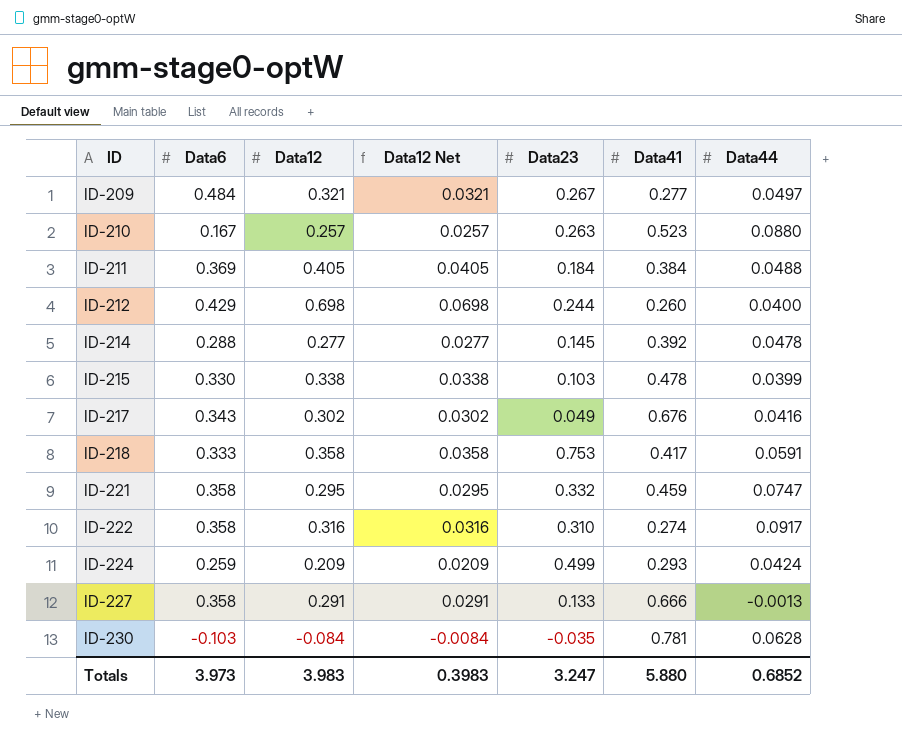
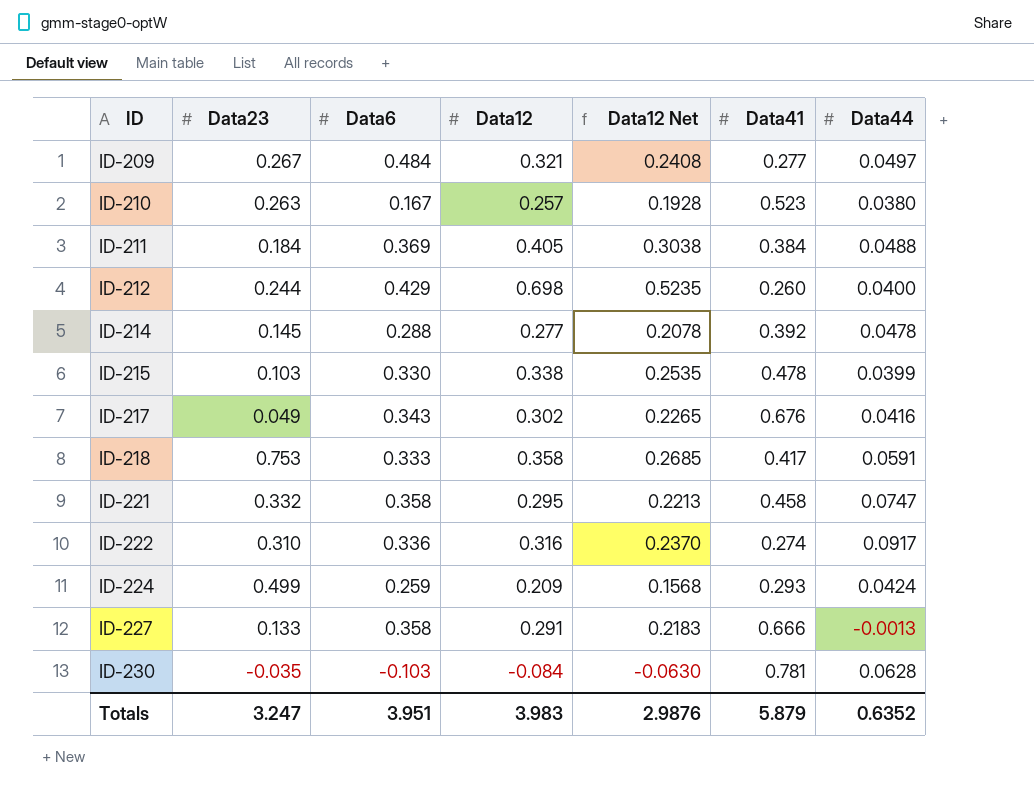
column Data23 | position: 5 -> 2
column Data12 Net | formula: [Data12] * 0.1 -> [Data12] * 0.75
ID-210 | Data44: 0.0880 -> 0.0380
ID-221 | Data41: 0.459 -> 0.458
ID-222 | Data6: 0.358 -> 0.336
Totals | Data6: 3.973 -> 3.951
Totals | Data12 Net: 0.3983 -> 2.9876
Totals | Data41: 5.880 -> 5.879
Totals | Data44: 0.6852 -> 0.6352

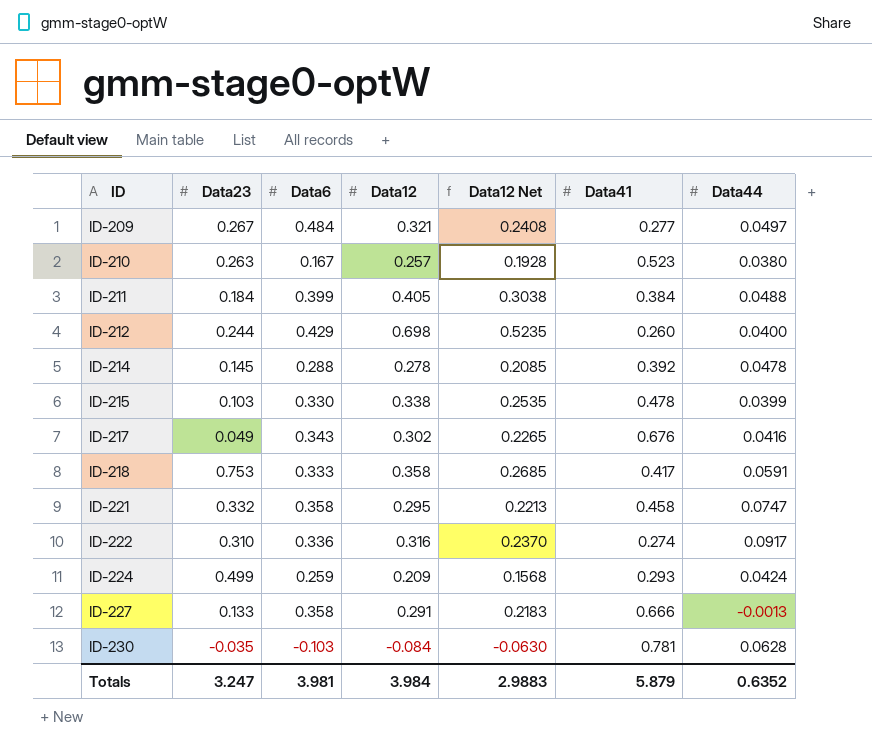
ID-211 | Data6: 0.369 -> 0.399
ID-214 | Data12: 0.277 -> 0.278
ID-214 | Data12 Net: 0.2078 -> 0.2085
Totals | Data6: 3.951 -> 3.981
Totals | Data12: 3.983 -> 3.984
Totals | Data12 Net: 2.9876 -> 2.9883

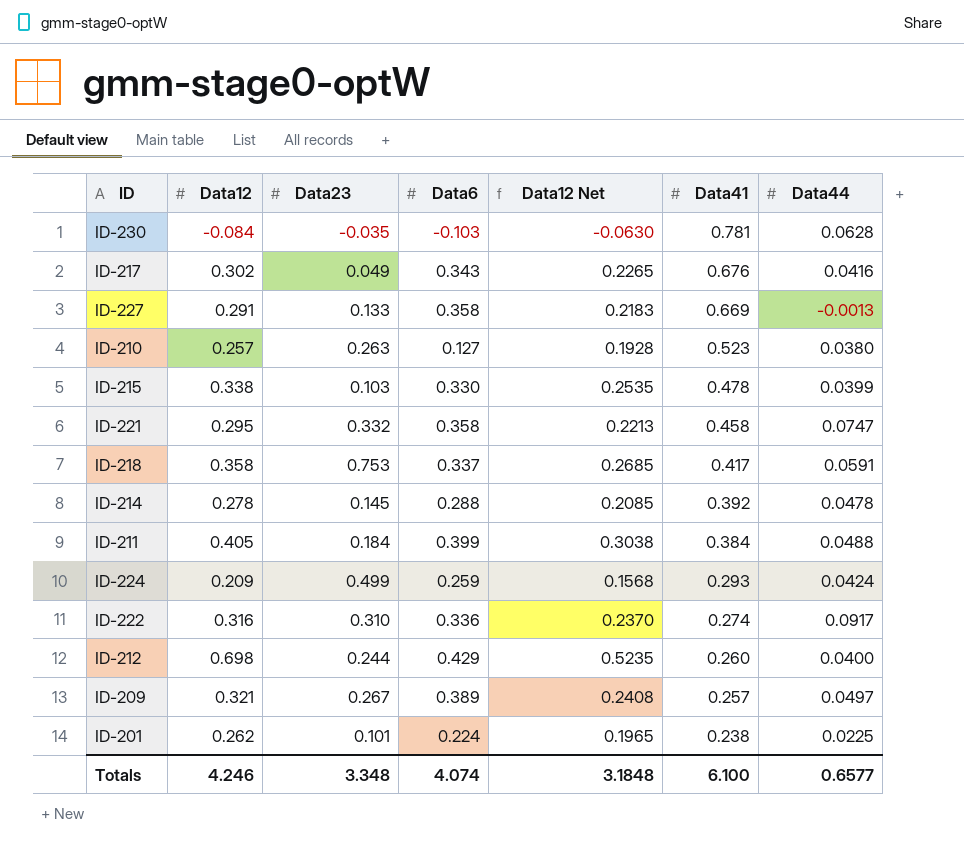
row order: ID ascending -> Data41 descending
column Data12 | position: 4 -> 2
ID-227 | Data41: 0.666 -> 0.669
ID-210 | Data6: 0.167 -> 0.127
ID-218 | Data6: 0.333 -> 0.337
ID-209 | Data6: 0.484 -> 0.389
ID-209 | Data41: 0.277 -> 0.257
row ID-201: none -> 0.262 | 0.101 | 0.224 | 0.1965 | 0.238 | 0.0225
Totals | Data12: 3.984 -> 4.246
Totals | Data23: 3.247 -> 3.348
Totals | Data6: 3.981 -> 4.074
Totals | Data12 Net: 2.9883 -> 3.1848
Totals | Data41: 5.879 -> 6.100
Totals | Data44: 0.6352 -> 0.6577

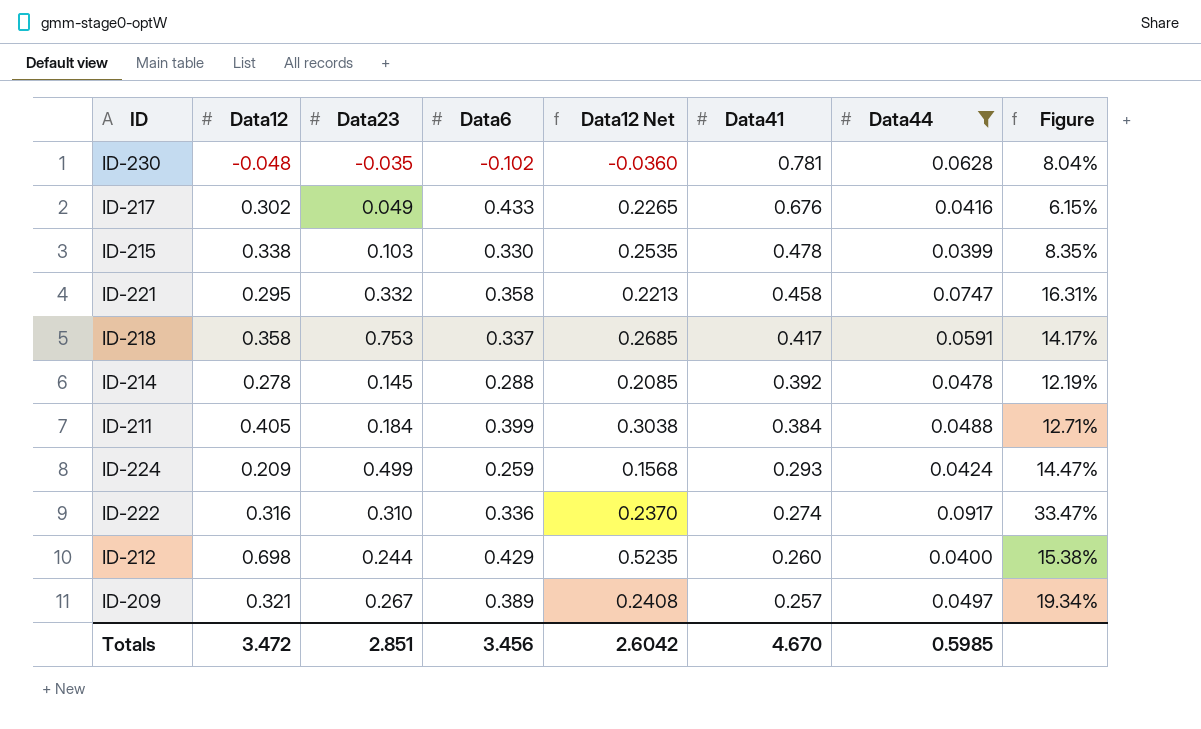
filter: none -> Data44 >= 0.0399
column Figure | formula: none -> [Data44] / [Data41]
ID-230 | Data12: -0.084 -> -0.048
ID-230 | Data6: -0.103 -> -0.102
ID-230 | Data12 Net: -0.0630 -> -0.0360
ID-217 | Data6: 0.343 -> 0.433
Totals | Data12: 4.246 -> 3.472
Totals | Data23: 3.348 -> 2.851
Totals | Data6: 4.074 -> 3.456
Totals | Data12 Net: 3.1848 -> 2.6042
Totals | Data41: 6.100 -> 4.670
Totals | Data44: 0.6577 -> 0.5985

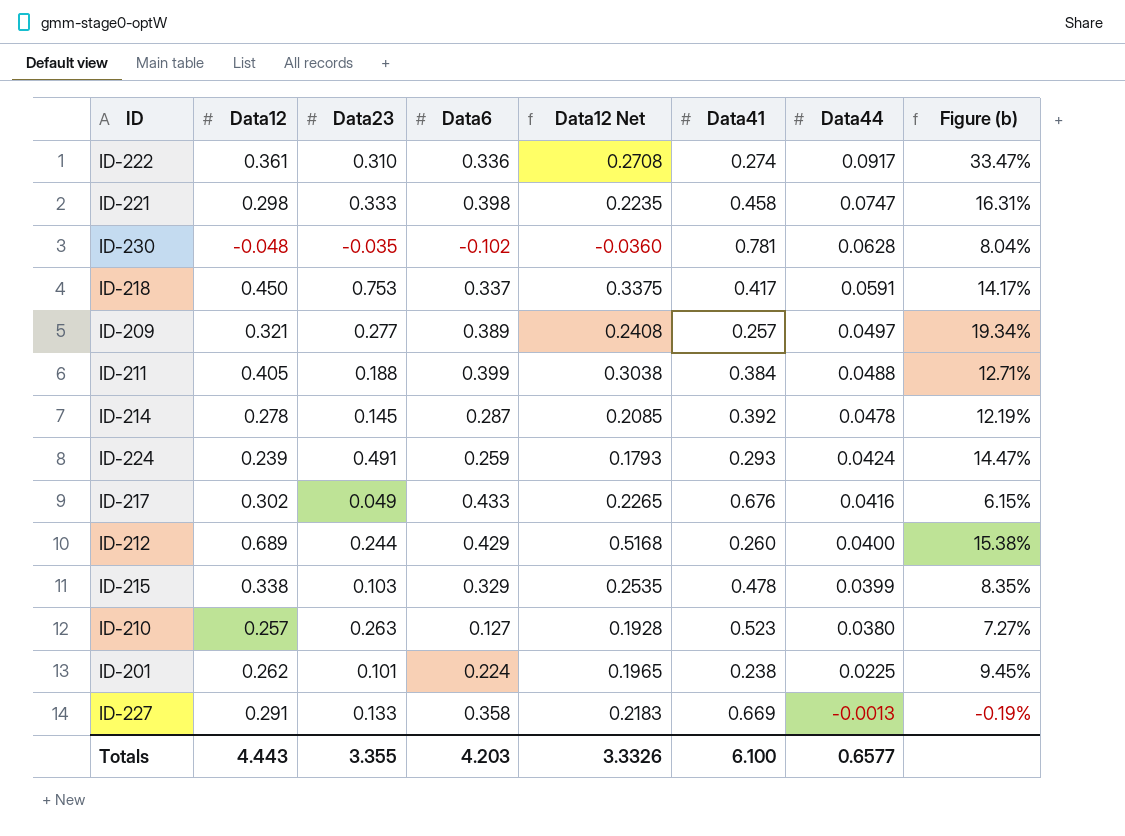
filter: Data44 >= 0.0399 -> none
row order: Data41 descending -> Data44 descending
column name: Figure -> Figure (b)
ID-222 | Data12: 0.316 -> 0.361
ID-222 | Data12 Net: 0.2370 -> 0.2708
ID-221 | Data12: 0.295 -> 0.298
ID-221 | Data23: 0.332 -> 0.333
ID-221 | Data6: 0.358 -> 0.398
ID-221 | Data12 Net: 0.2213 -> 0.2235
ID-218 | Data12: 0.358 -> 0.450
ID-218 | Data12 Net: 0.2685 -> 0.3375
ID-209 | Data23: 0.267 -> 0.277
ID-211 | Data23: 0.184 -> 0.188
ID-214 | Data6: 0.288 -> 0.287
ID-224 | Data12: 0.209 -> 0.239
ID-224 | Data23: 0.499 -> 0.491
ID-224 | Data12 Net: 0.1568 -> 0.1793
ID-212 | Data12: 0.698 -> 0.689
ID-212 | Data12 Net: 0.5235 -> 0.5168
ID-215 | Data6: 0.330 -> 0.329
Totals | Data12: 3.472 -> 4.443
Totals | Data23: 2.851 -> 3.355
Totals | Data6: 3.456 -> 4.203
Totals | Data12 Net: 2.6042 -> 3.3326
Totals | Data41: 4.670 -> 6.100
Totals | Data44: 0.5985 -> 0.6577

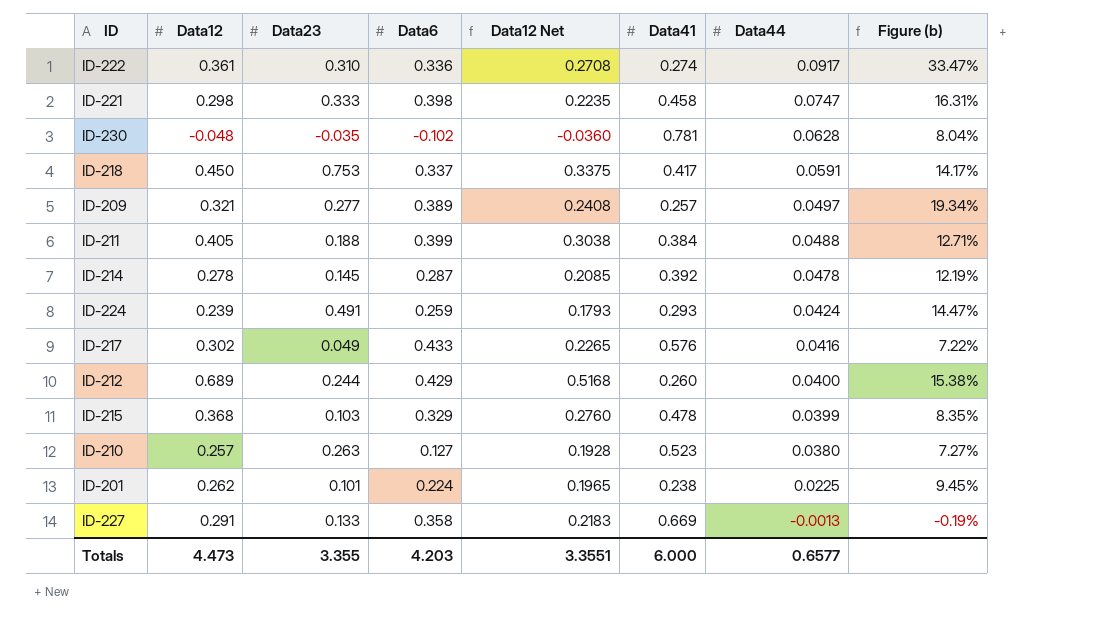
ID-217 | Data41: 0.676 -> 0.576
ID-217 | Figure (b): 6.15% -> 7.22%
ID-215 | Data12: 0.338 -> 0.368
ID-215 | Data12 Net: 0.2535 -> 0.2760
Totals | Data12: 4.443 -> 4.473
Totals | Data12 Net: 3.3326 -> 3.3551
Totals | Data41: 6.100 -> 6.000

